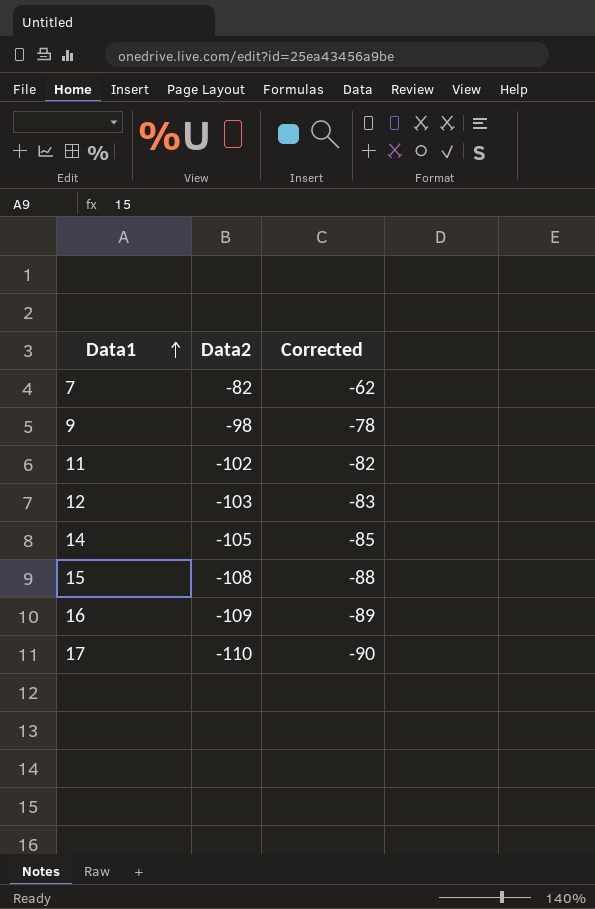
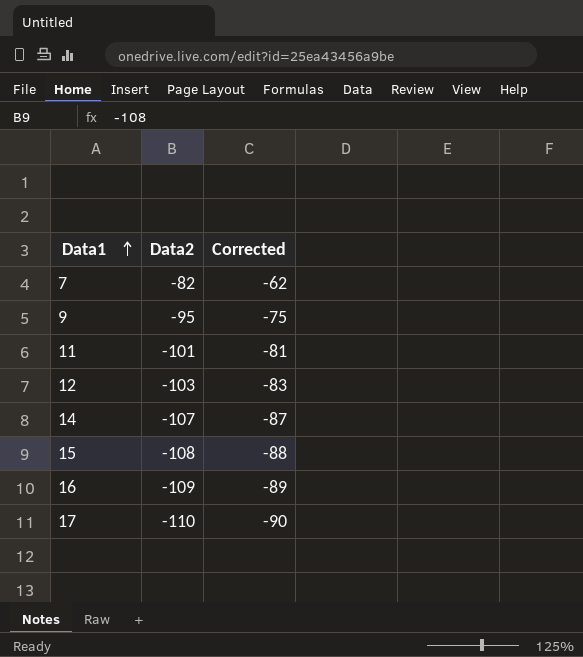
9 | Data2: -98 -> -95
9 | Corrected: -78 -> -75
11 | Data2: -102 -> -101
11 | Corrected: -82 -> -81
14 | Data2: -105 -> -107
14 | Corrected: -85 -> -87

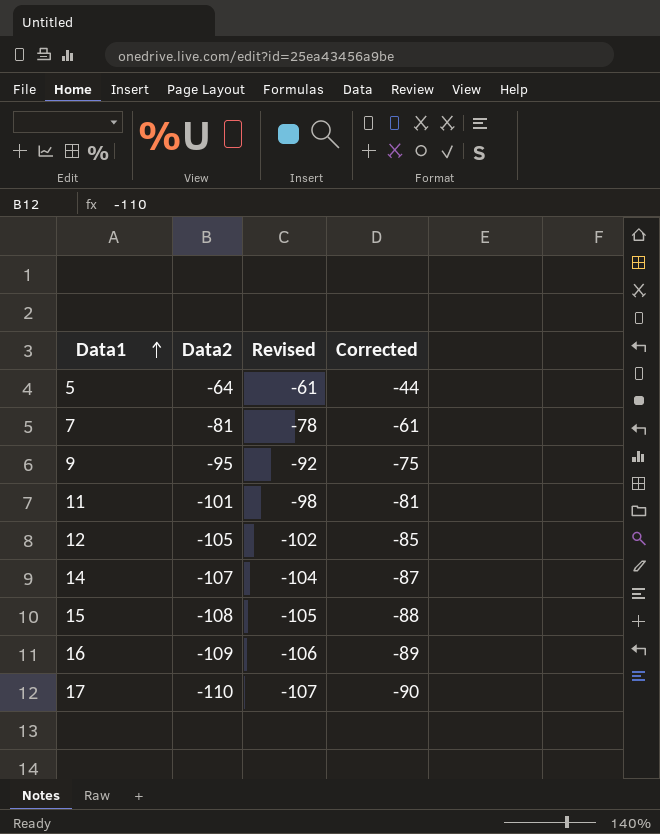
column Revised | formula: none -> [Data2] + 3
row 5: none -> -64 | -61 | -44
7 | Data2: -82 -> -81
7 | Corrected: -62 -> -61
12 | Data2: -103 -> -105
12 | Corrected: -83 -> -85

